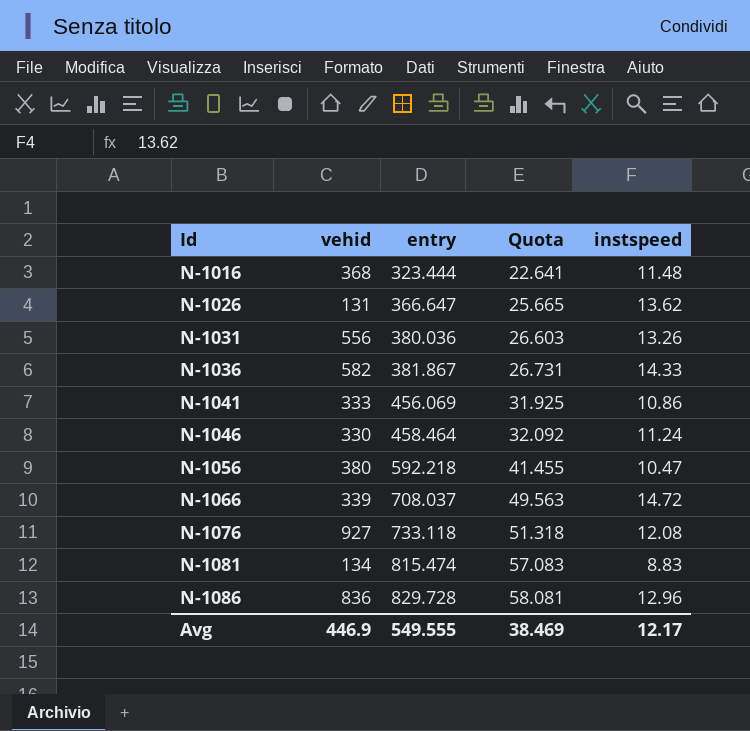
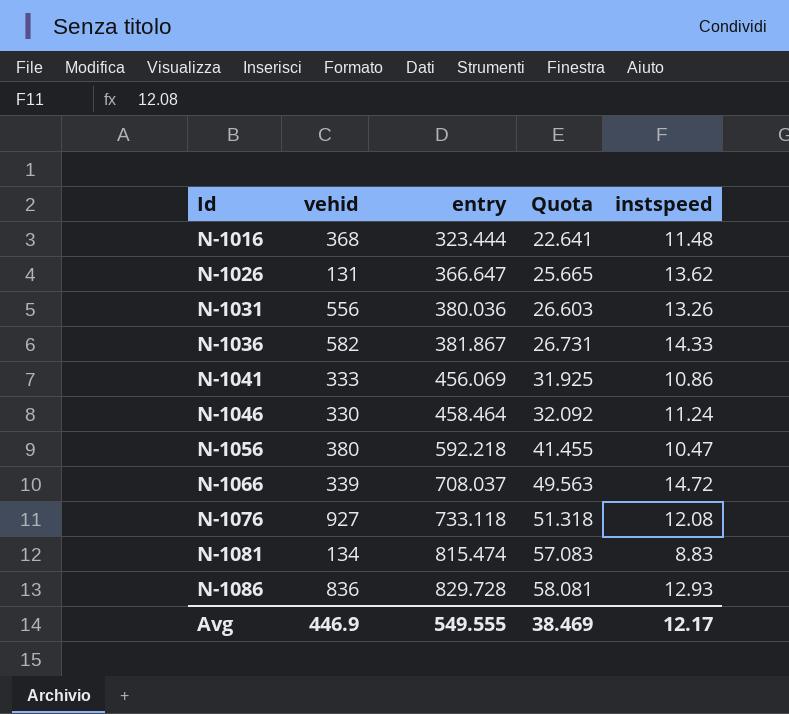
N-1086 | instspeed: 12.96 -> 12.93

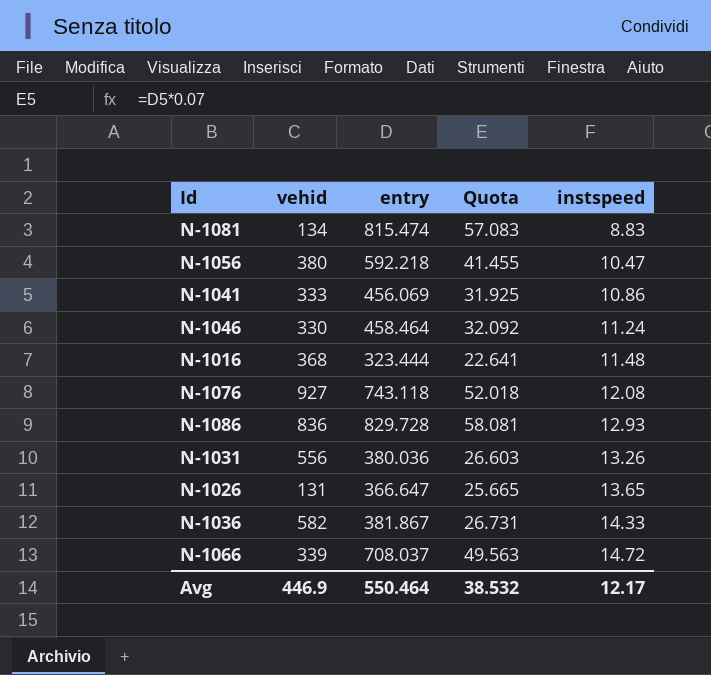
row order: Id ascending -> instspeed ascending
N-1076 | entry: 733.118 -> 743.118
N-1076 | Quota: 51.318 -> 52.018
N-1026 | instspeed: 13.62 -> 13.65
Avg | entry: 549.555 -> 550.464
Avg | Quota: 38.469 -> 38.532

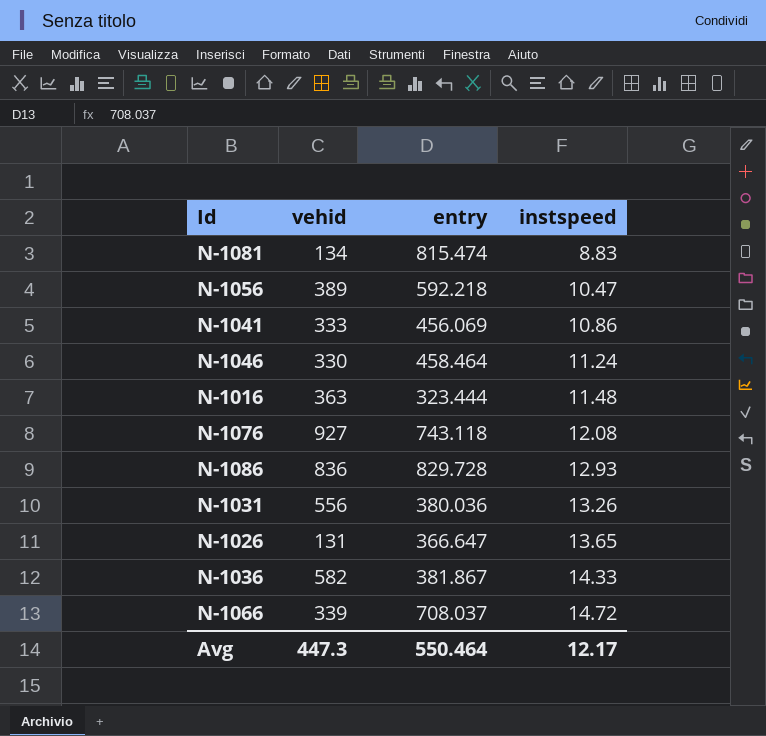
column Quota | formula: [entry] * 0.07 -> none
N-1056 | vehid: 380 -> 389
N-1016 | vehid: 368 -> 363
Avg | vehid: 446.9 -> 447.3

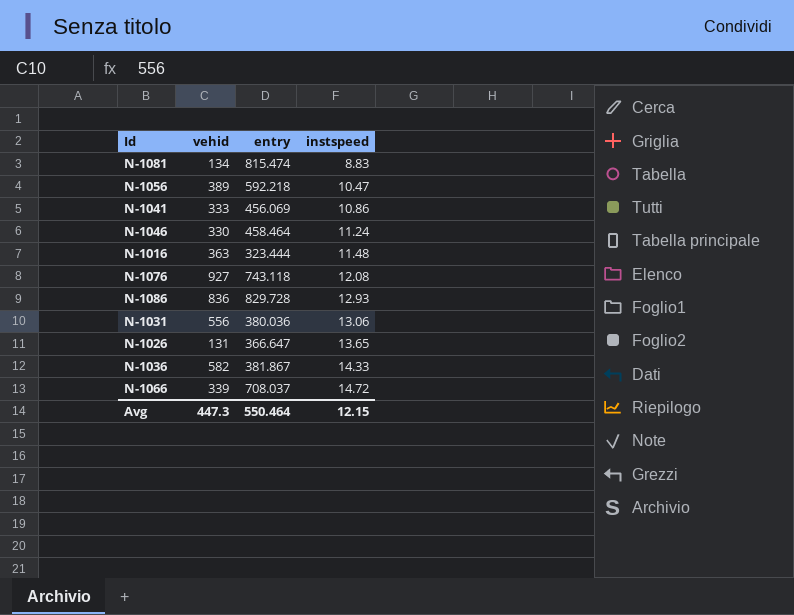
N-1031 | instspeed: 13.26 -> 13.06
Avg | instspeed: 12.17 -> 12.15

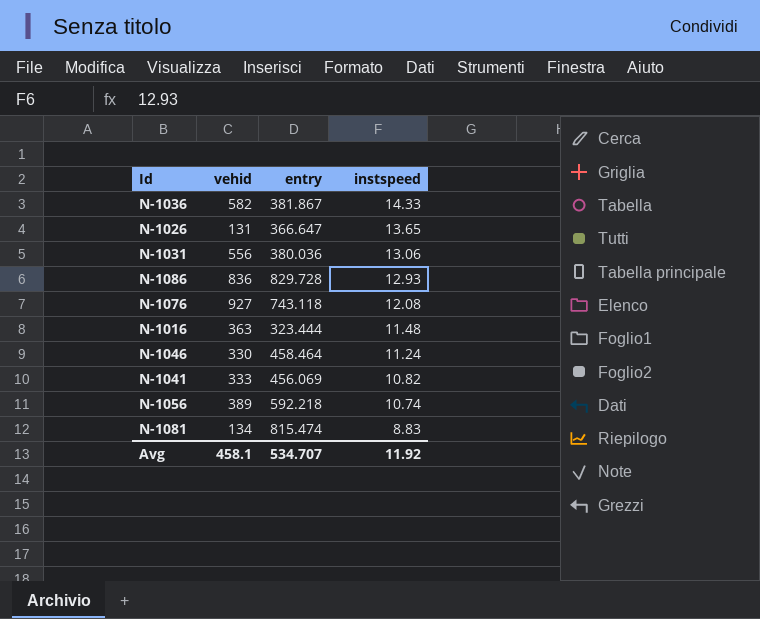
row order: instspeed ascending -> instspeed descending
row N-1066: 339 | 708.037 | 14.72 -> none
N-1041 | instspeed: 10.86 -> 10.82
N-1056 | instspeed: 10.47 -> 10.74
Avg | vehid: 447.3 -> 458.1
Avg | entry: 550.464 -> 534.707
Avg | instspeed: 12.15 -> 11.92

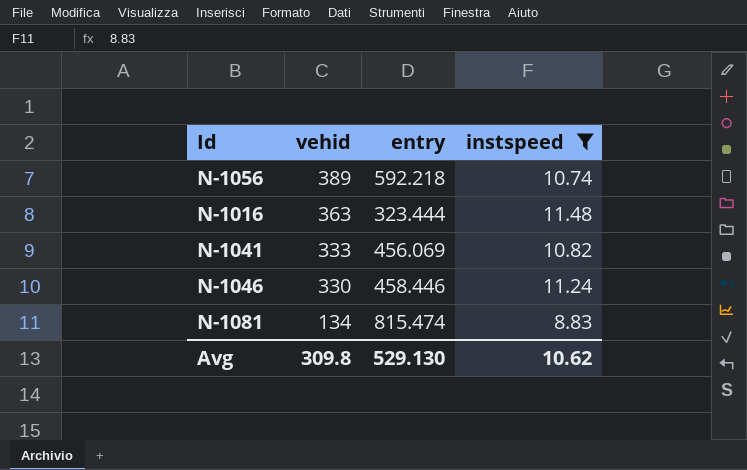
filter: none -> instspeed <= 11.48
row order: instspeed descending -> vehid descending
N-1046 | entry: 458.464 -> 458.446
Avg | vehid: 458.1 -> 309.8
Avg | entry: 534.707 -> 529.130
Avg | instspeed: 11.92 -> 10.62

